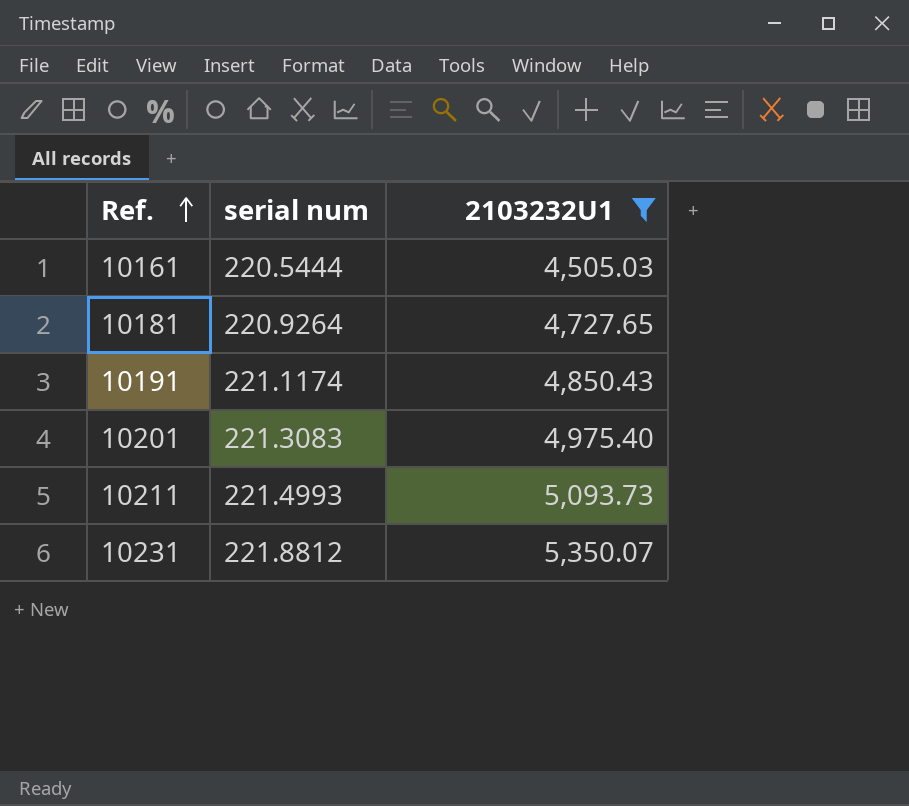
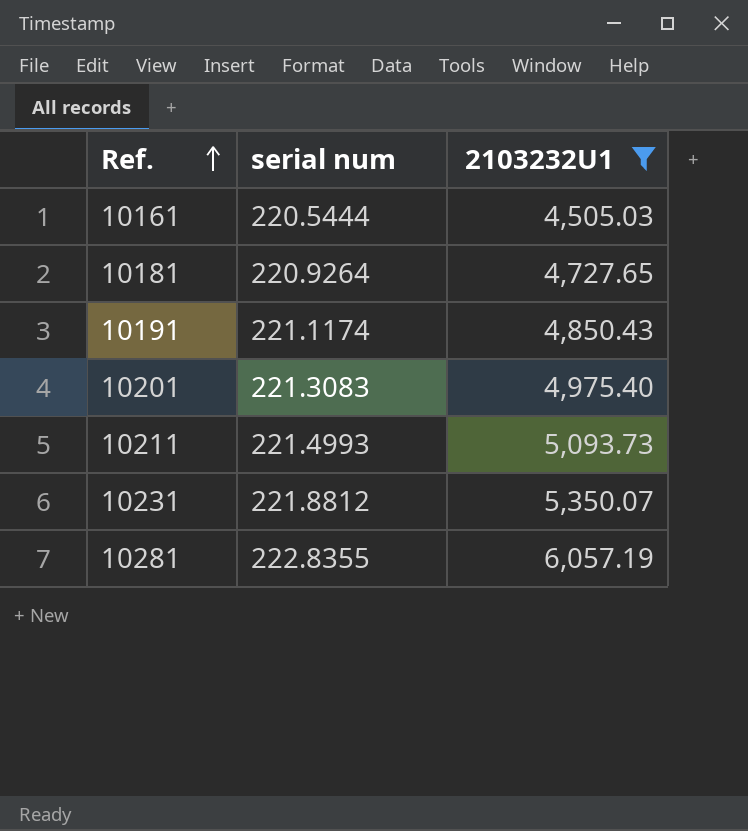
row 10281: none -> 222.8355 | 6,057.19

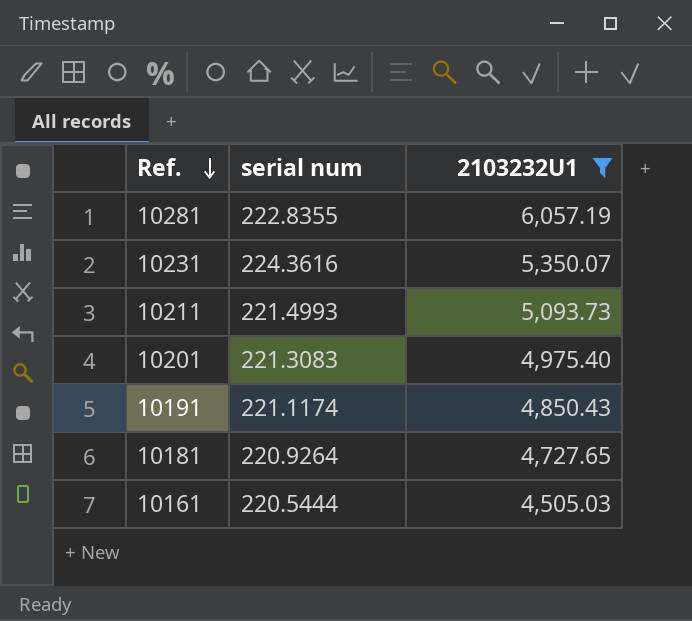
row order: Ref. ascending -> Ref. descending
10231 | serial num: 221.8812 -> 224.3616

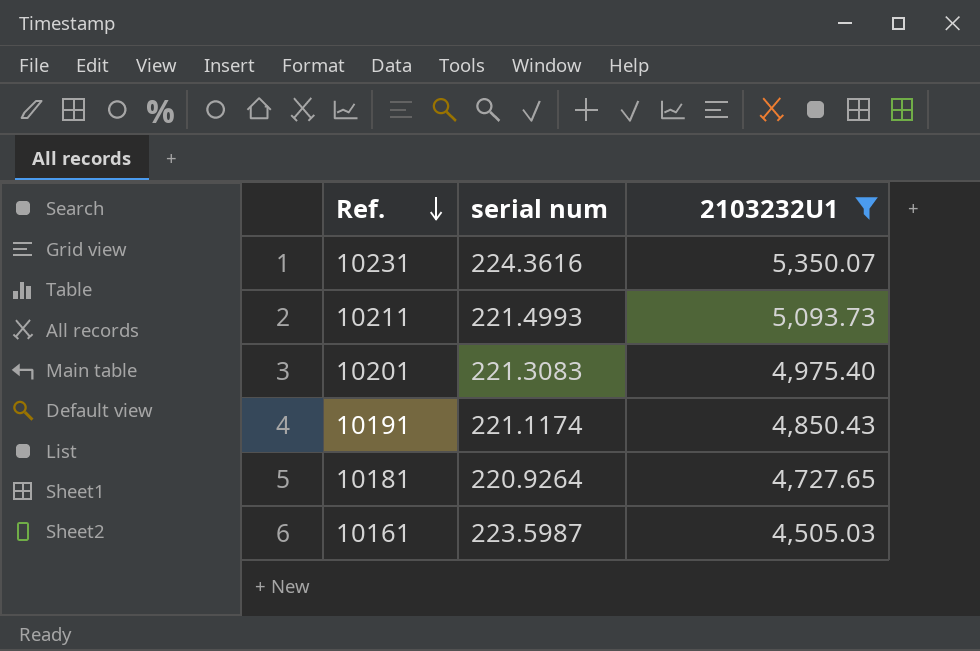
row 10281: 222.8355 | 6,057.19 -> none
10161 | serial num: 220.5444 -> 223.5987

